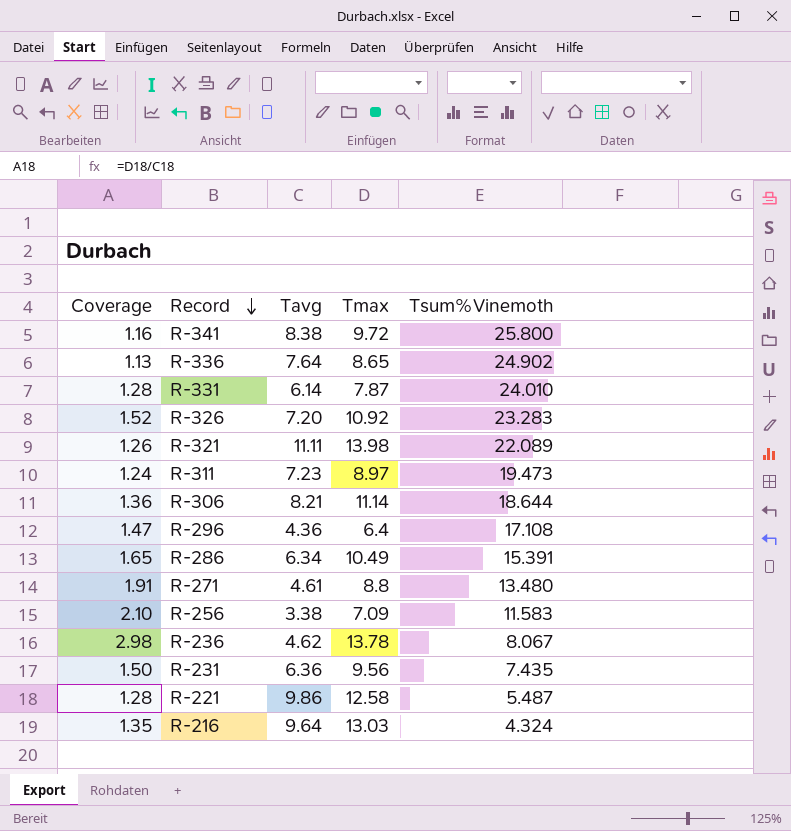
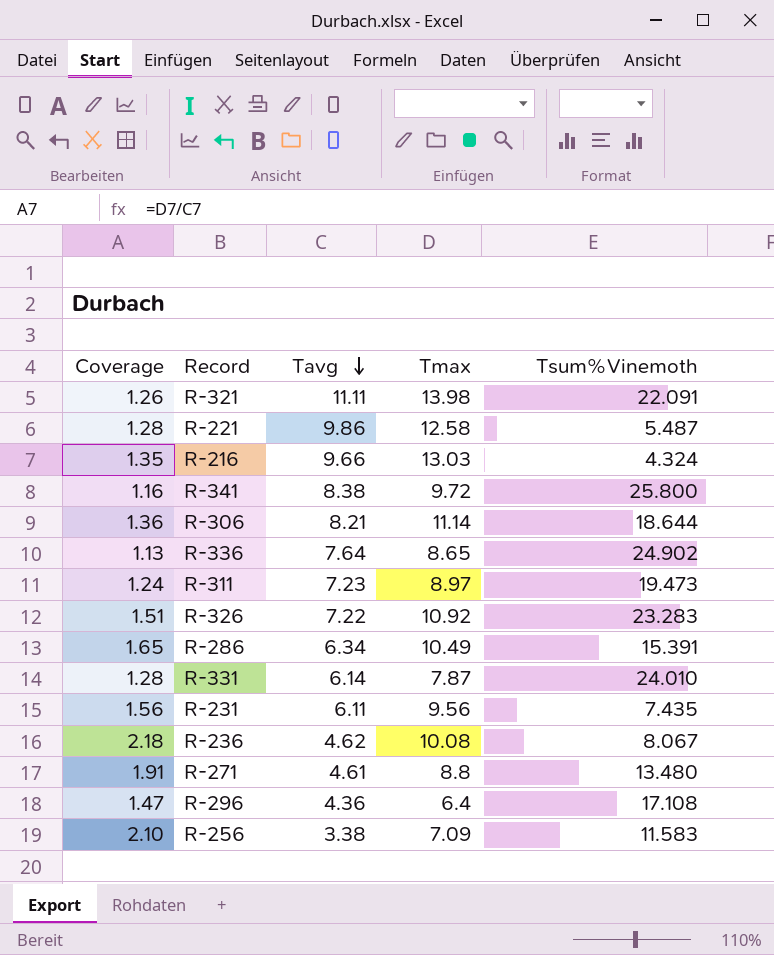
row order: Record descending -> Tavg descending
R-321 | Tsum%Vinemoth: 22.089 -> 22.091
R-216 | Tavg: 9.64 -> 9.66
R-326 | Coverage: 1.52 -> 1.51
R-326 | Tavg: 7.20 -> 7.22
R-231 | Coverage: 1.50 -> 1.56
R-231 | Tavg: 6.36 -> 6.11
R-236 | Coverage: 2.98 -> 2.18
R-236 | Tmax: 13.78 -> 10.08

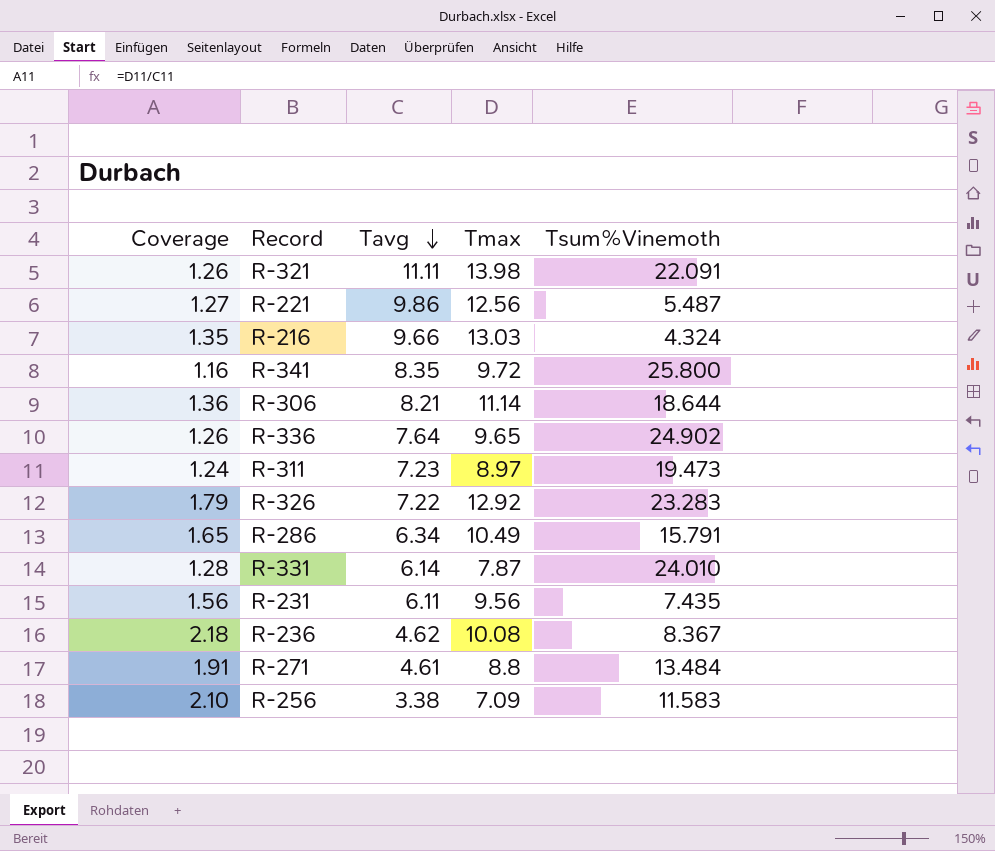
row R-296: 1.47 | 4.36 | 6.4 | 17.108 -> none
R-221 | Coverage: 1.28 -> 1.27
R-221 | Tmax: 12.58 -> 12.56
R-341 | Tavg: 8.38 -> 8.35
R-336 | Coverage: 1.13 -> 1.26
R-336 | Tmax: 8.65 -> 9.65
R-326 | Coverage: 1.51 -> 1.79
R-326 | Tmax: 10.92 -> 12.92
R-286 | Tsum%Vinemoth: 15.391 -> 15.791
R-236 | Tsum%Vinemoth: 8.067 -> 8.367
R-271 | Tsum%Vinemoth: 13.480 -> 13.484

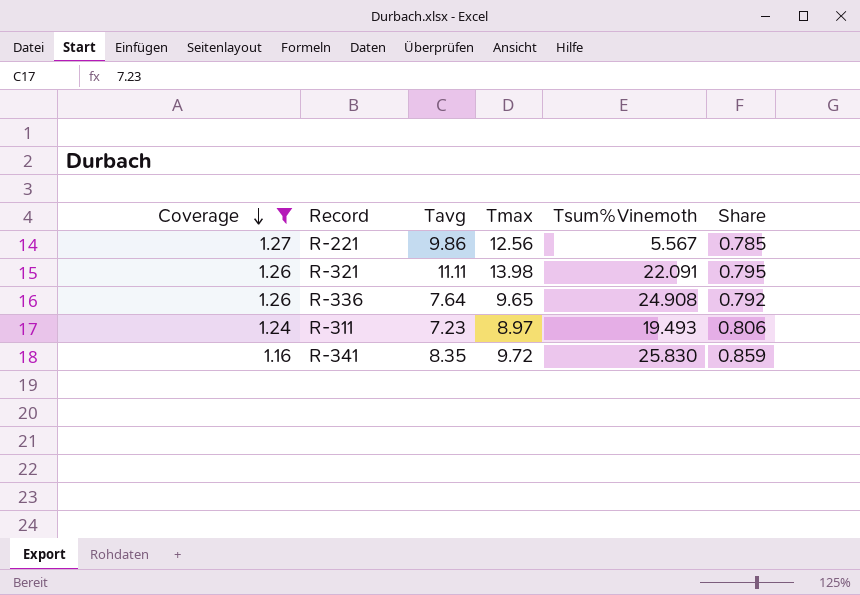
filter: none -> Coverage <= 1.27
row order: Tavg descending -> Coverage descending
column Share | formula: none -> [Tavg] / [Tmax]
R-221 | Tsum%Vinemoth: 5.487 -> 5.567
R-336 | Tsum%Vinemoth: 24.902 -> 24.908
R-311 | Tsum%Vinemoth: 19.473 -> 19.493
R-341 | Tsum%Vinemoth: 25.800 -> 25.830

